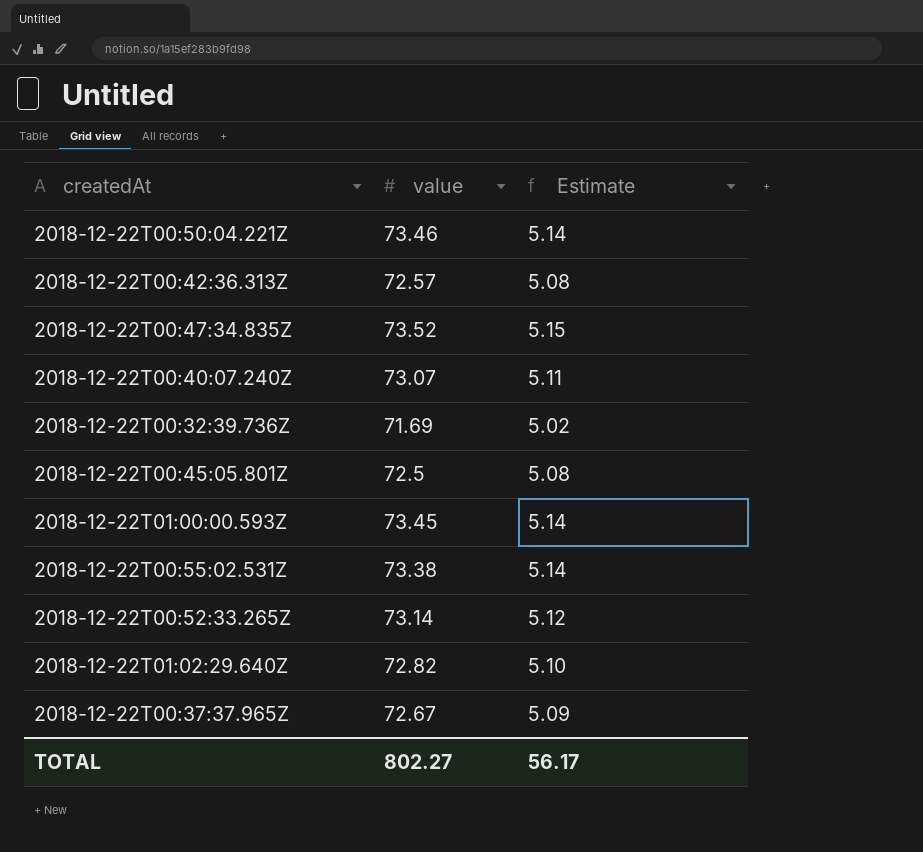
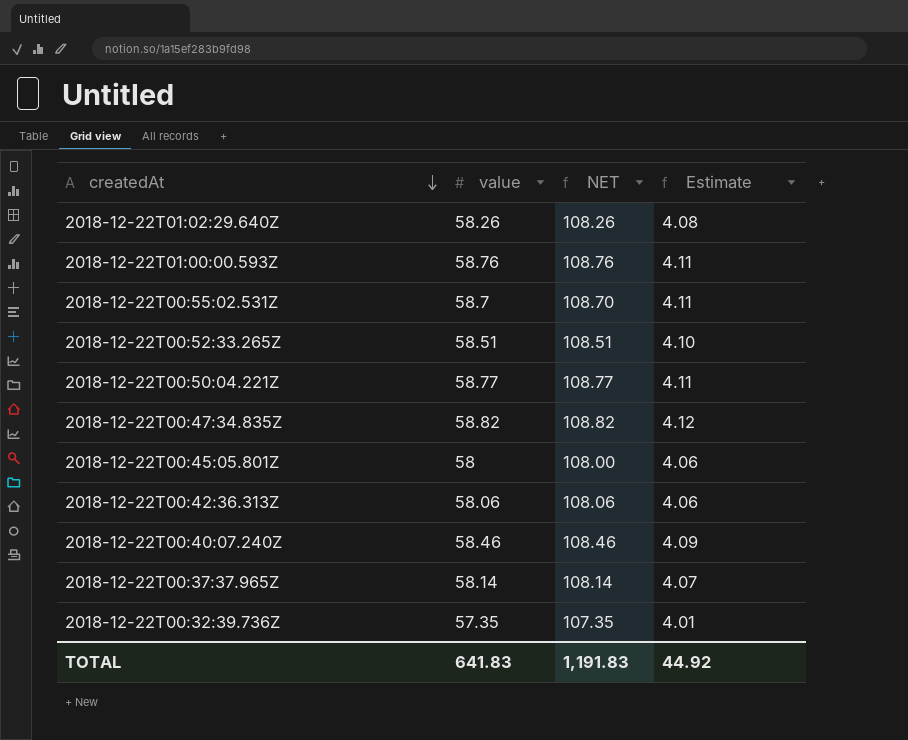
row order: none -> createdAt descending
column NET | formula: none -> [value] + 50
2018-12-22T01:02:29.640Z | value: 72.82 -> 58.26
2018-12-22T01:02:29.640Z | Estimate: 5.10 -> 4.08
2018-12-22T01:00:00.593Z | value: 73.45 -> 58.76
2018-12-22T01:00:00.593Z | Estimate: 5.14 -> 4.11
2018-12-22T00:55:02.531Z | value: 73.38 -> 58.7
2018-12-22T00:55:02.531Z | Estimate: 5.14 -> 4.11
2018-12-22T00:52:33.265Z | value: 73.14 -> 58.51
2018-12-22T00:52:33.265Z | Estimate: 5.12 -> 4.10
2018-12-22T00:50:04.221Z | value: 73.46 -> 58.77
2018-12-22T00:50:04.221Z | Estimate: 5.14 -> 4.11
2018-12-22T00:47:34.835Z | value: 73.52 -> 58.82
2018-12-22T00:47:34.835Z | Estimate: 5.15 -> 4.12
2018-12-22T00:45:05.801Z | value: 72.5 -> 58
2018-12-22T00:45:05.801Z | Estimate: 5.08 -> 4.06
2018-12-22T00:42:36.313Z | value: 72.57 -> 58.06
2018-12-22T00:42:36.313Z | Estimate: 5.08 -> 4.06
2018-12-22T00:40:07.240Z | value: 73.07 -> 58.46
2018-12-22T00:40:07.240Z | Estimate: 5.11 -> 4.09
2018-12-22T00:37:37.965Z | value: 72.67 -> 58.14
2018-12-22T00:37:37.965Z | Estimate: 5.09 -> 4.07
2018-12-22T00:32:39.736Z | value: 71.69 -> 57.35
2018-12-22T00:32:39.736Z | Estimate: 5.02 -> 4.01
TOTAL | value: 802.27 -> 641.83
TOTAL | Estimate: 56.17 -> 44.92

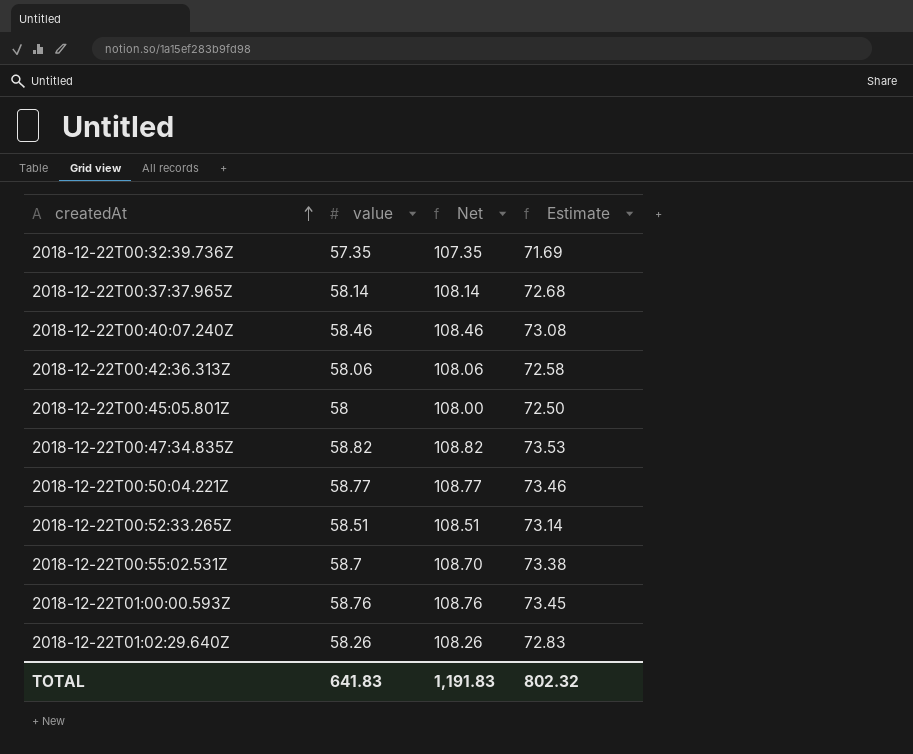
row order: createdAt descending -> createdAt ascending
column name: NET -> Net
column Estimate | formula: [value] * 0.07 -> [value] * 1.25
TOTAL | Estimate: 44.92 -> 802.32

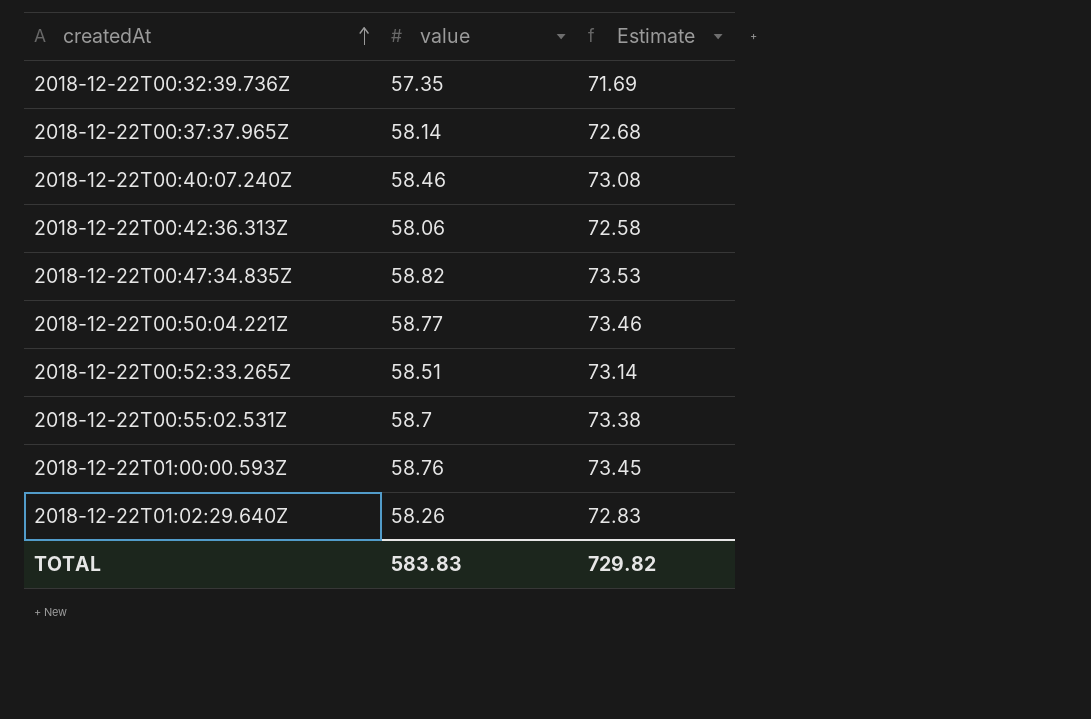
column Net | formula: [value] + 50 -> none
row 2018-12-22T00:45:05.801Z: 58 | 108.00 | 72.50 -> none
TOTAL | value: 641.83 -> 583.83
TOTAL | Estimate: 802.32 -> 729.82

